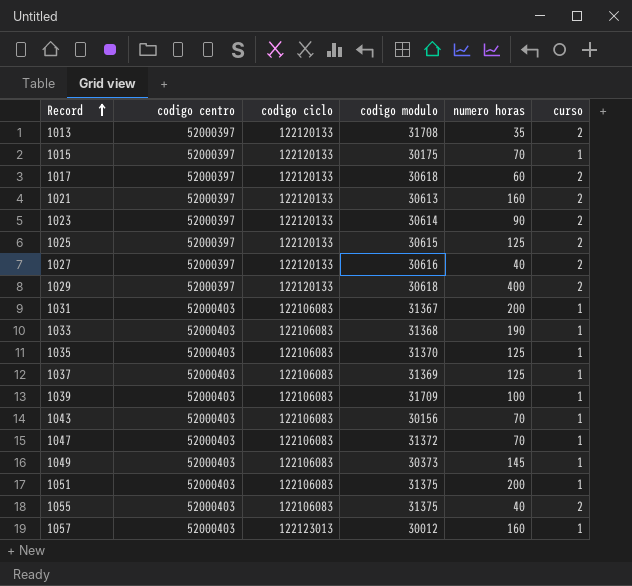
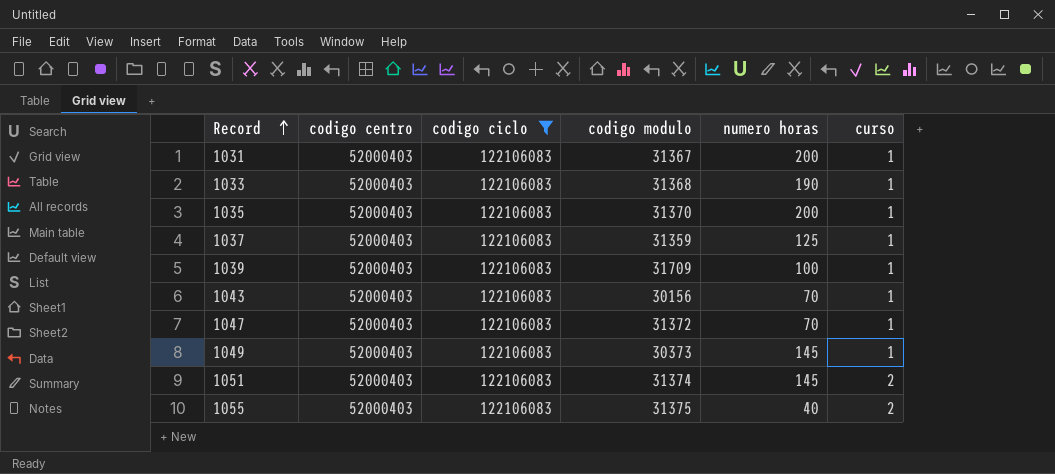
filter: none -> codigo ciclo = 122106083
1035 | numero horas: 125 -> 200
1037 | codigo modulo: 31369 -> 31359
1051 | codigo modulo: 31375 -> 31374
1051 | numero horas: 200 -> 145
1051 | curso: 1 -> 2

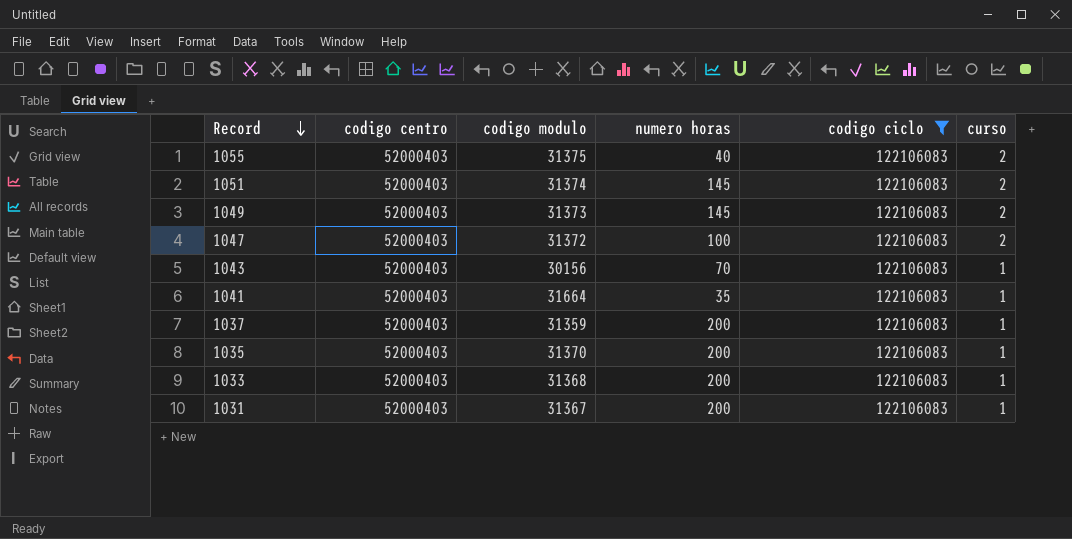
row order: Record ascending -> Record descending
column codigo ciclo | position: 3 -> 5
row 1039: 52000403 | 122106083 | 31709 | 100 | 1 -> none
1049 | codigo modulo: 30373 -> 31373
1049 | curso: 1 -> 2
1047 | numero horas: 70 -> 100
1047 | curso: 1 -> 2
row 1041: none -> 52000403 | 31664 | 35 | 122106083 | 1
1037 | numero horas: 125 -> 200
1033 | numero horas: 190 -> 200

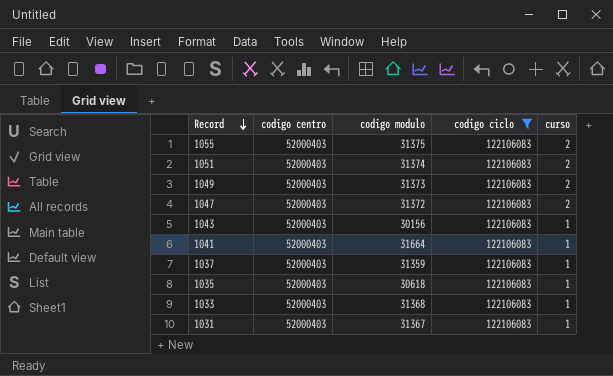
column numero horas | position: 4 -> none
1035 | codigo modulo: 31370 -> 30618

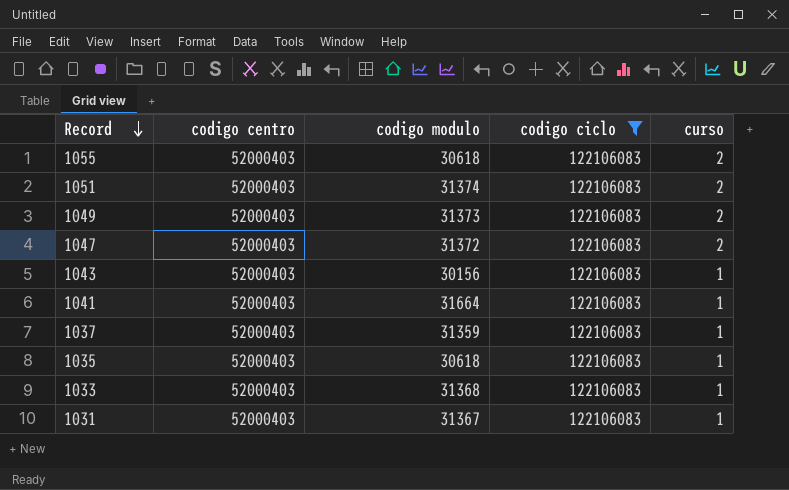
1055 | codigo modulo: 31375 -> 30618

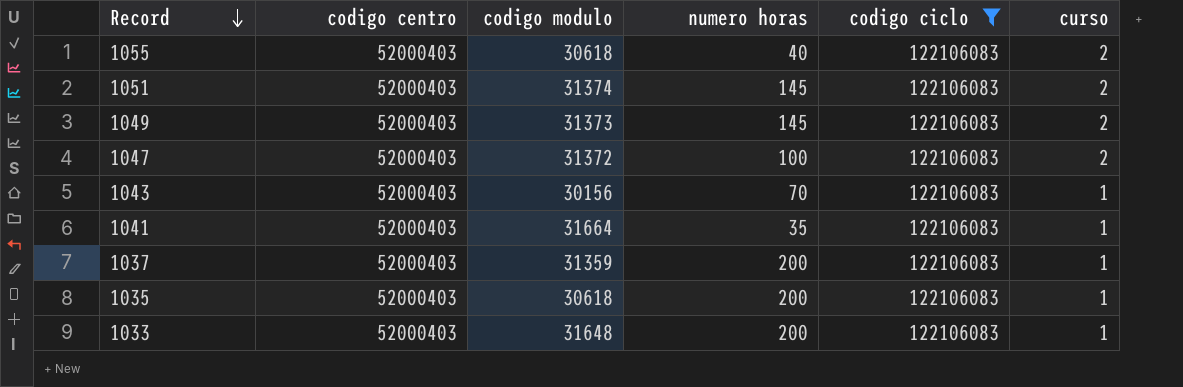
column numero horas | position: none -> 4
row 1031: 52000403 | 31367 | 122106083 | 1 -> none
1033 | codigo modulo: 31368 -> 31648

